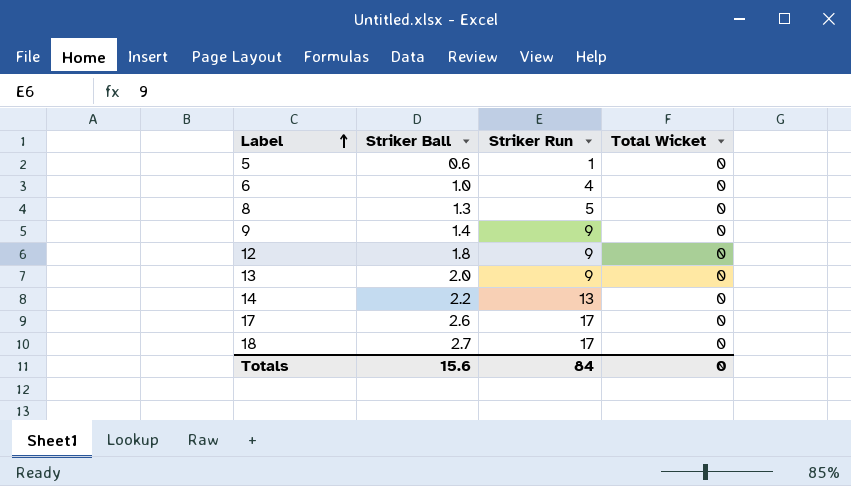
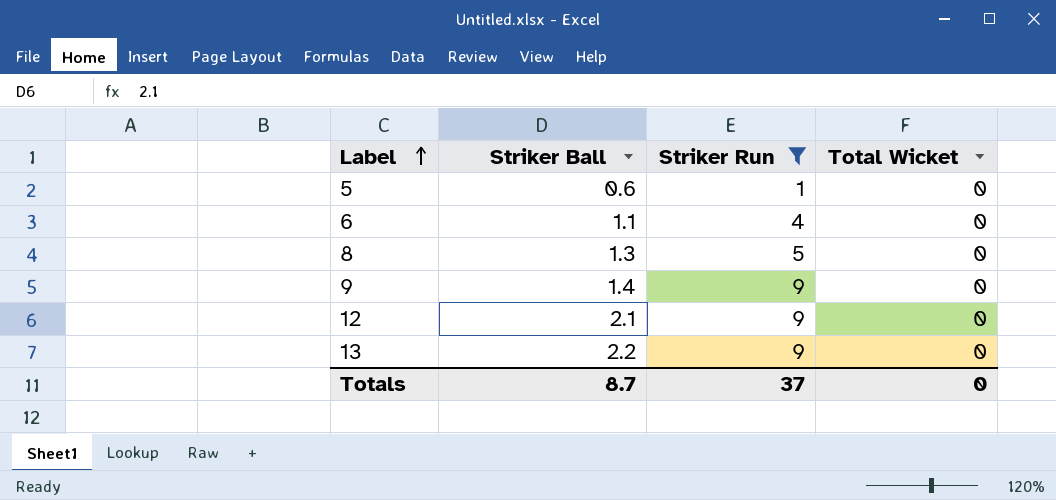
filter: none -> Striker Run <= 9
6 | Striker Ball: 1.0 -> 1.1
12 | Striker Ball: 1.8 -> 2.1
13 | Striker Ball: 2.0 -> 2.2
Totals | Striker Ball: 15.6 -> 8.7
Totals | Striker Run: 84 -> 37

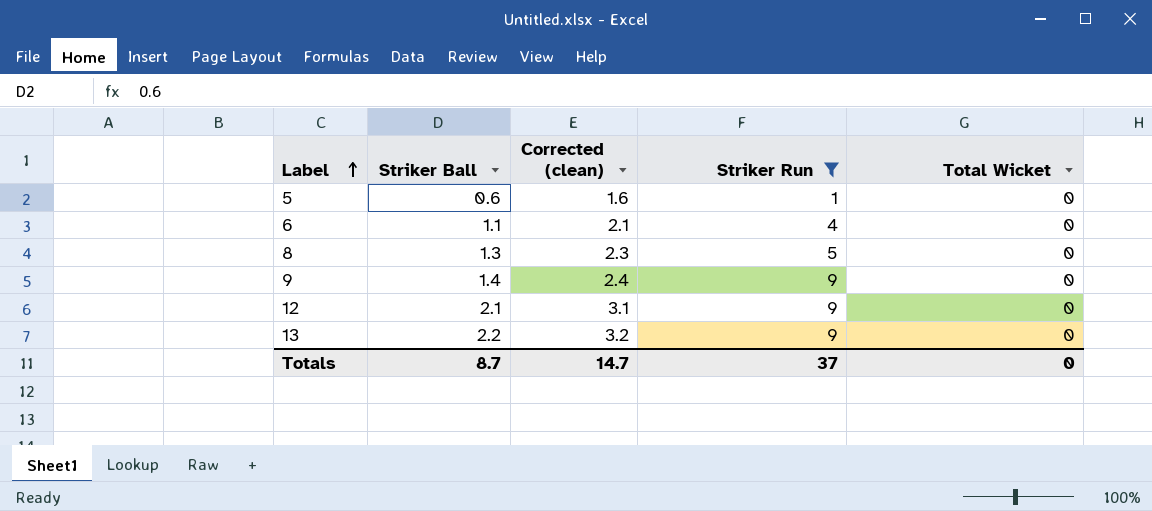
column Corrected (clean) | formula: none -> [Striker Ball] + 1

